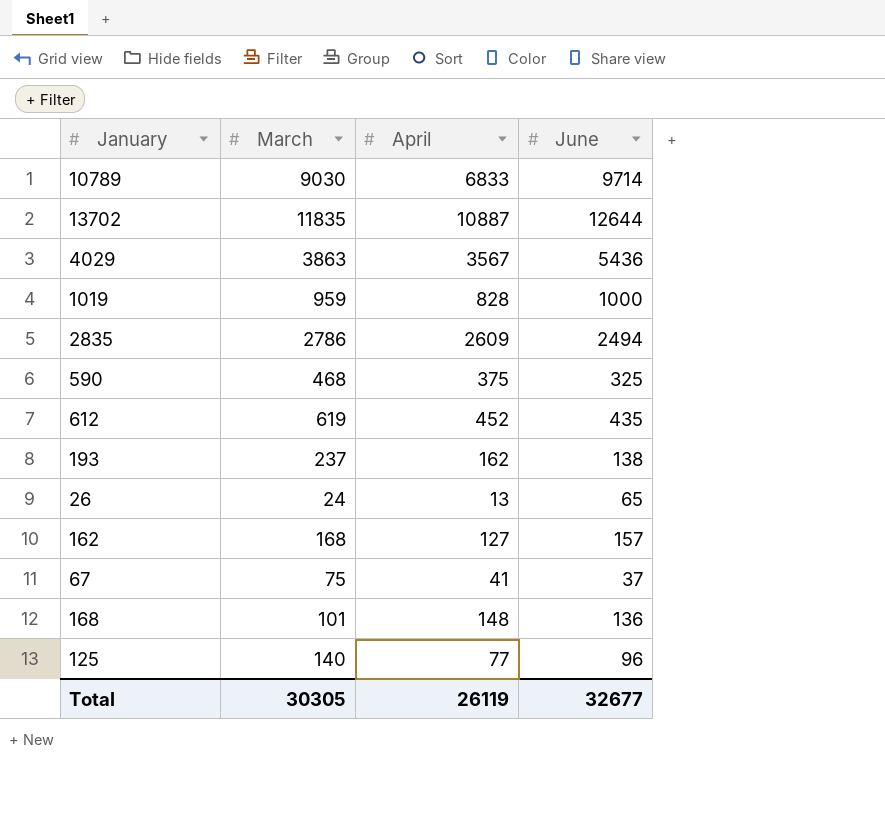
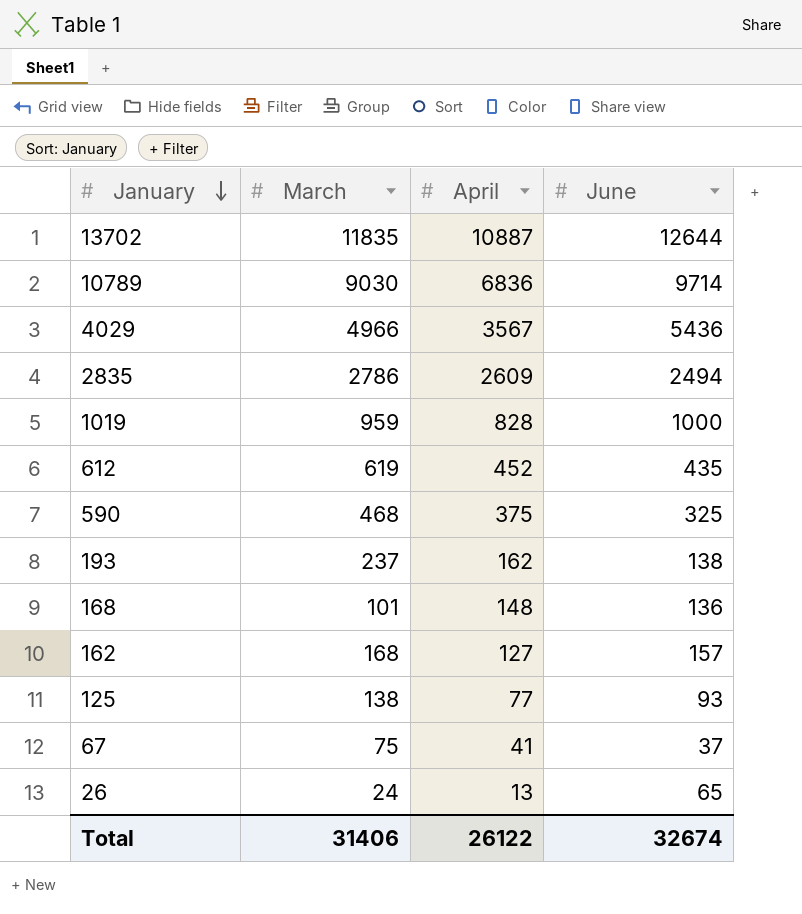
row order: none -> January descending
10789 | April: 6833 -> 6836
4029 | March: 3863 -> 4966
125 | March: 140 -> 138
125 | June: 96 -> 93
Total | March: 30305 -> 31406
Total | April: 26119 -> 26122
Total | June: 32677 -> 32674

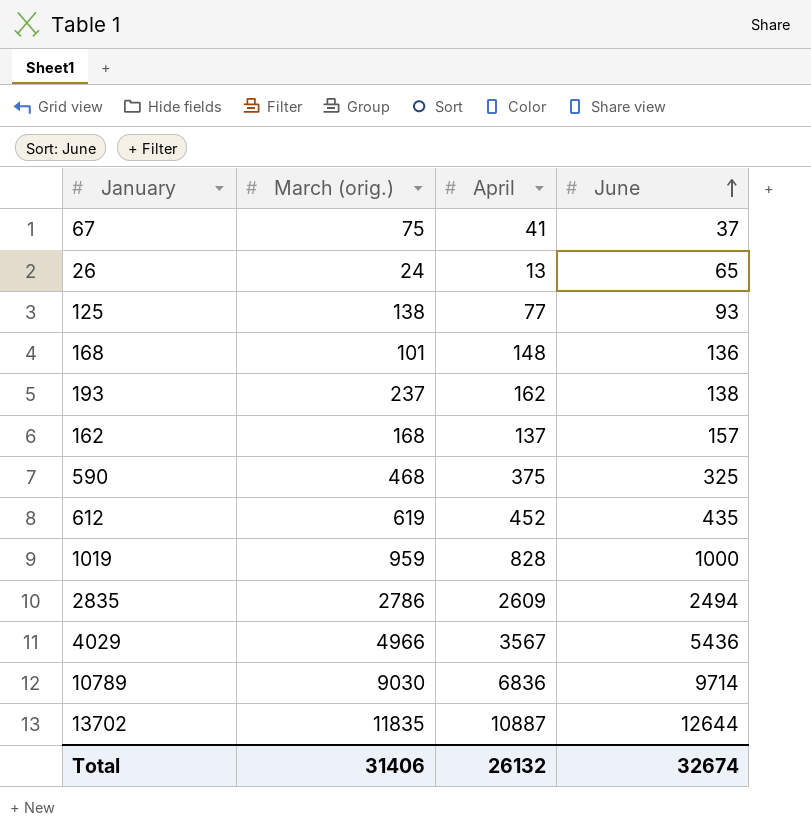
row order: January descending -> June ascending
column name: March -> March (orig.)
162 | April: 127 -> 137
Total | April: 26122 -> 26132

